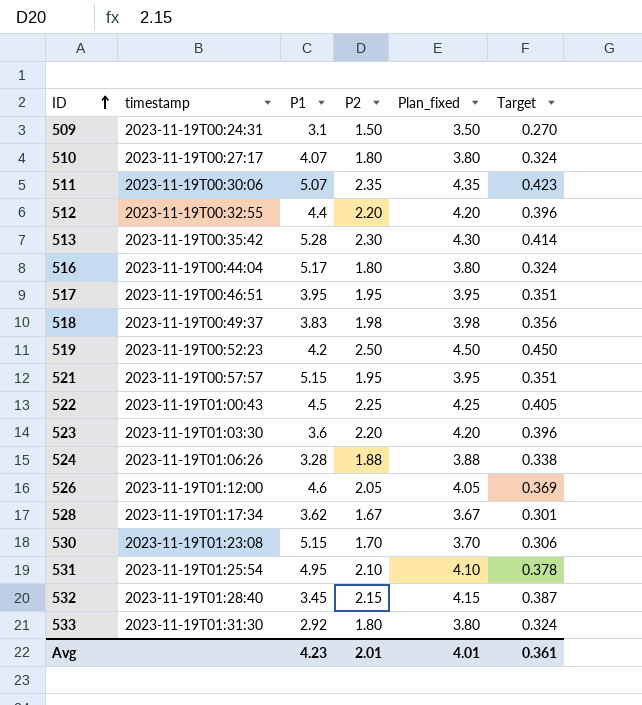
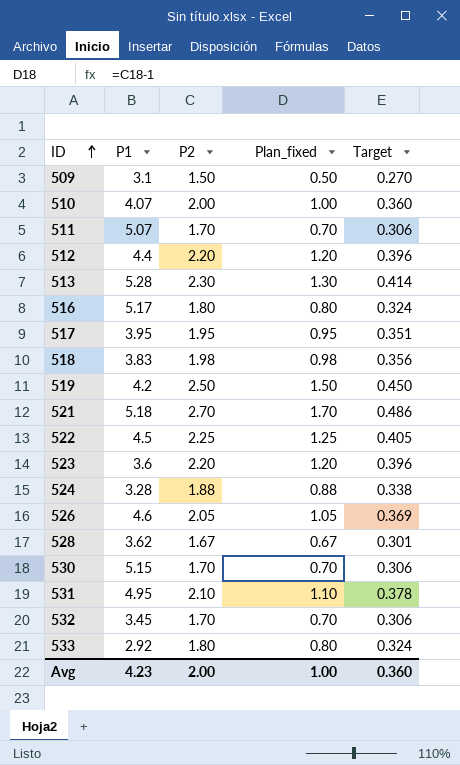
column timestamp | position: 2 -> none
column Plan_fixed | formula: [P2] + 2 -> [P2] - 1
510 | P2: 1.80 -> 2.00
510 | Target: 0.324 -> 0.360
511 | P2: 2.35 -> 1.70
511 | Target: 0.423 -> 0.306
521 | P1: 5.15 -> 5.18
521 | P2: 1.95 -> 2.70
521 | Target: 0.351 -> 0.486
532 | P2: 2.15 -> 1.70
532 | Target: 0.387 -> 0.306
Avg | P2: 2.01 -> 2.00
Avg | Plan_fixed: 4.01 -> 1.00
Avg | Target: 0.361 -> 0.360

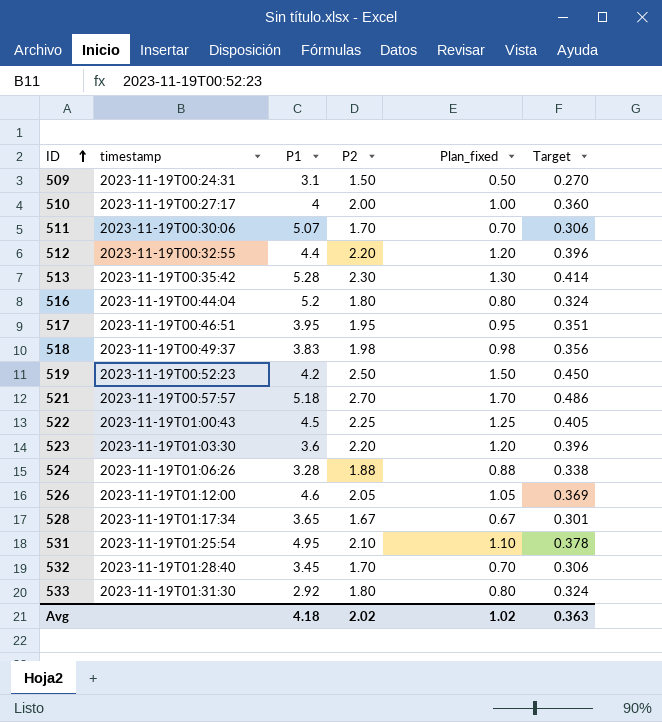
column timestamp | position: none -> 2
row 530: 5.15 | 1.70 | 0.70 | 0.306 -> none
510 | P1: 4.07 -> 4
516 | P1: 5.17 -> 5.2
528 | P1: 3.62 -> 3.65
Avg | P1: 4.23 -> 4.18
Avg | P2: 2.00 -> 2.02
Avg | Plan_fixed: 1.00 -> 1.02
Avg | Target: 0.360 -> 0.363

